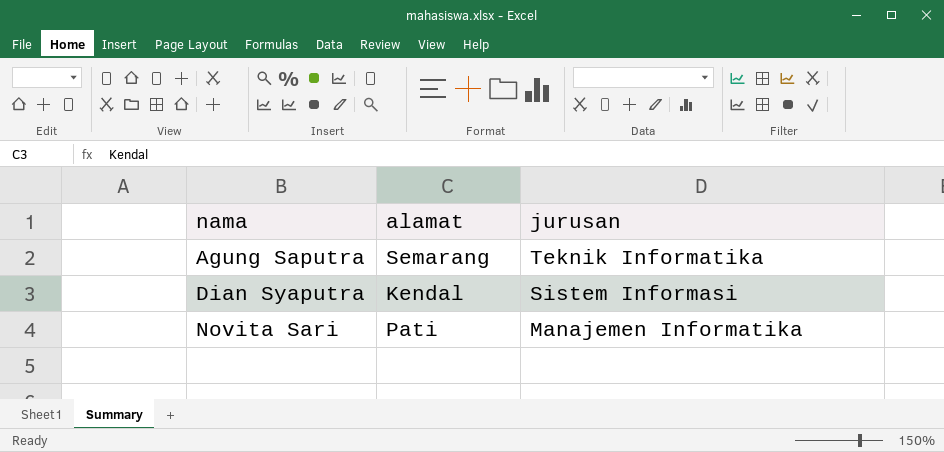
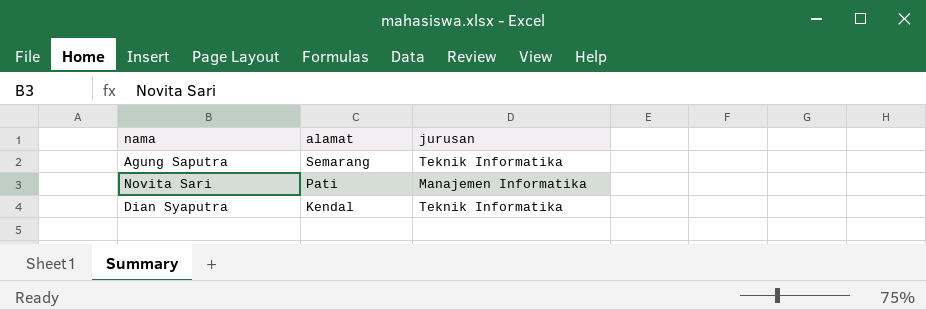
row order: nama ascending -> alamat descending
Dian Syaputra | jurusan: Sistem Informasi -> Teknik Informatika

